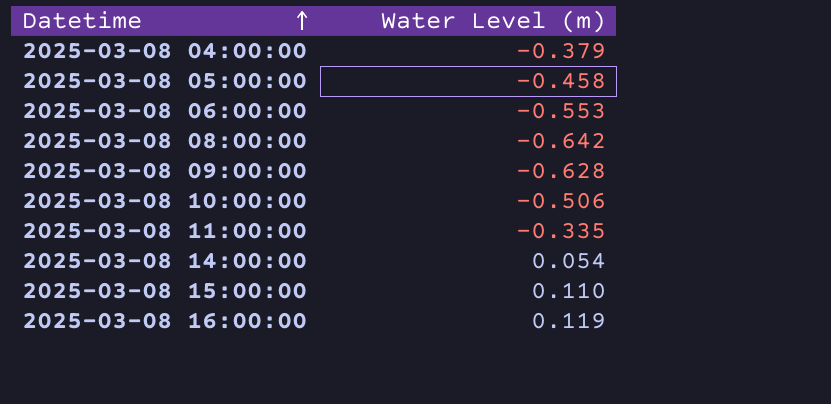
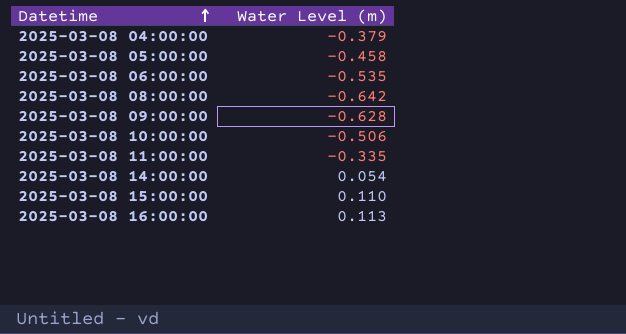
2025-03-08 06:00:00 | Water Level (m): -0.553 -> -0.535
2025-03-08 16:00:00 | Water Level (m): 0.119 -> 0.113

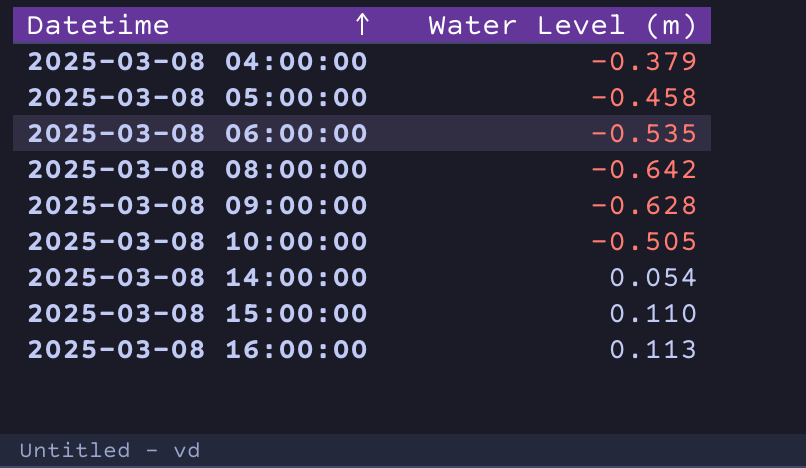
row 2025-03-08 11:00:00: -0.335 -> none
2025-03-08 10:00:00 | Water Level (m): -0.506 -> -0.505

